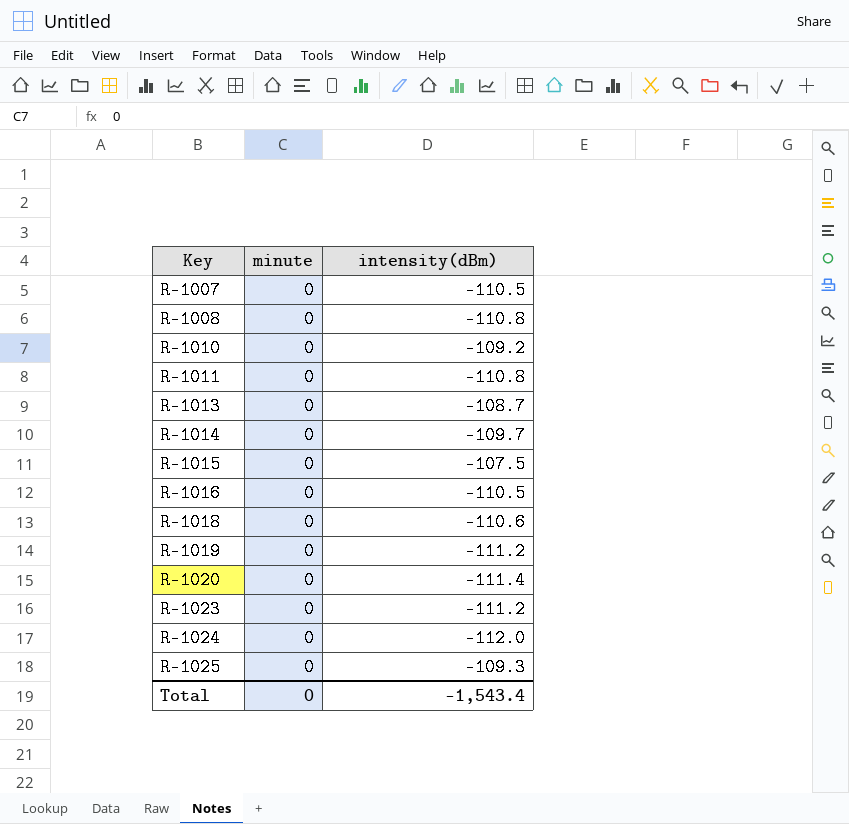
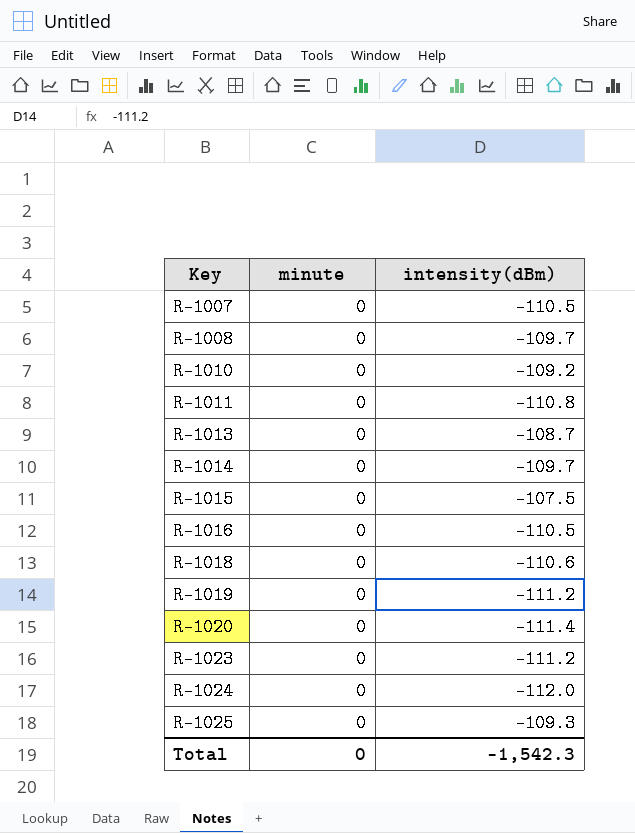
R-1008 | intensity(dBm): -110.8 -> -109.7
Total | intensity(dBm): -1,543.4 -> -1,542.3

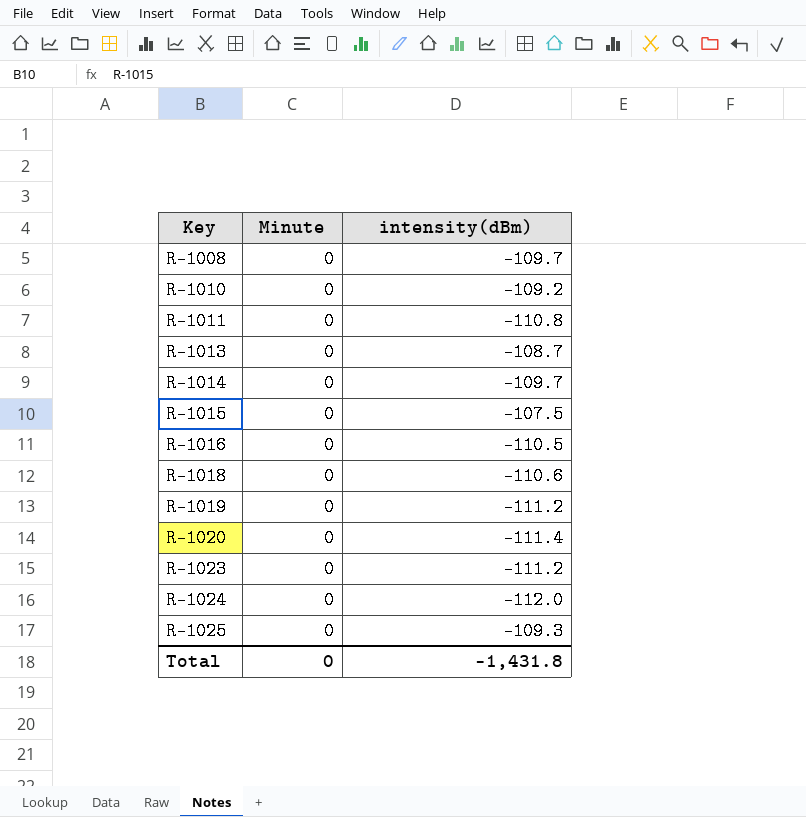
column name: minute -> Minute
row R-1007: 0 | -110.5 -> none
Total | intensity(dBm): -1,542.3 -> -1,431.8

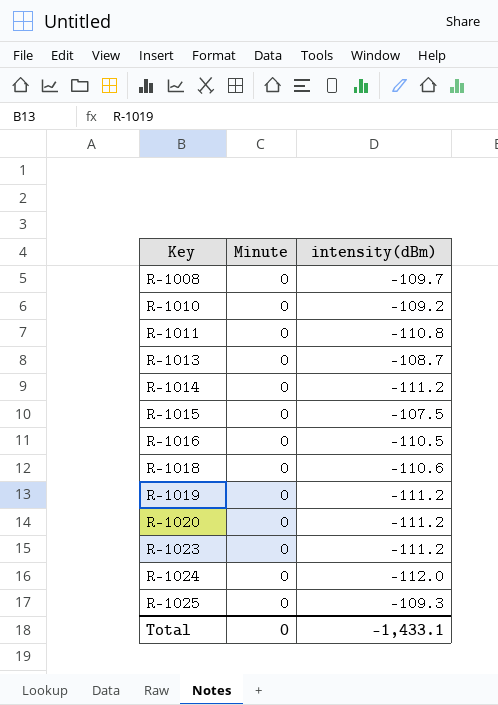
R-1014 | intensity(dBm): -109.7 -> -111.2
R-1020 | intensity(dBm): -111.4 -> -111.2
Total | intensity(dBm): -1,431.8 -> -1,433.1

